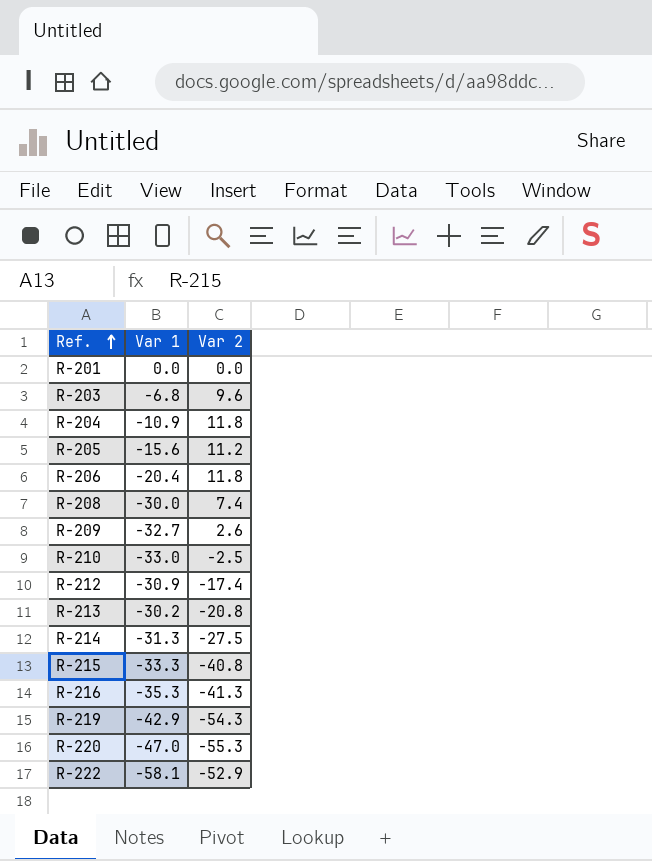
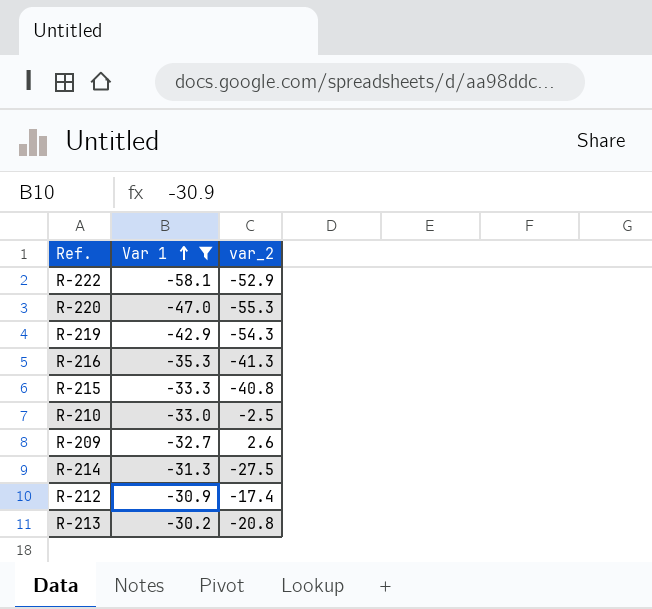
filter: none -> Var 1 <= -30.2
row order: Ref. ascending -> Var 1 ascending
column name: Var 2 -> var_2

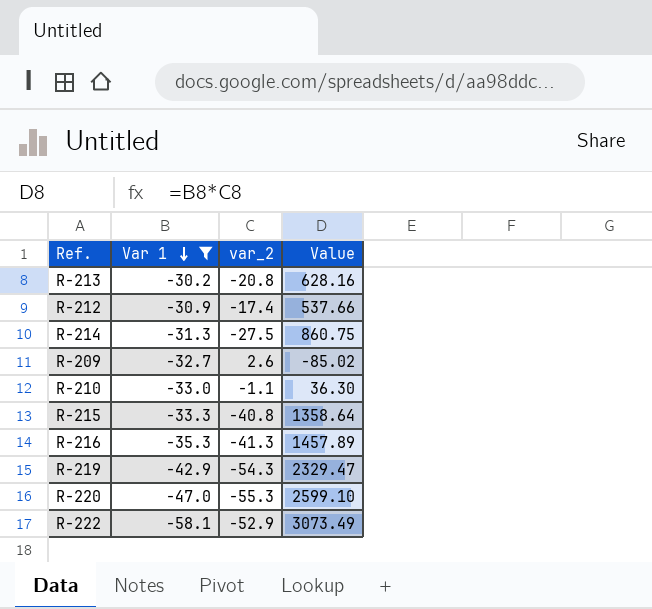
row order: Var 1 ascending -> Var 1 descending
column Value | formula: none -> [Var 1] * [var_2]
R-210 | var_2: -2.5 -> -1.1

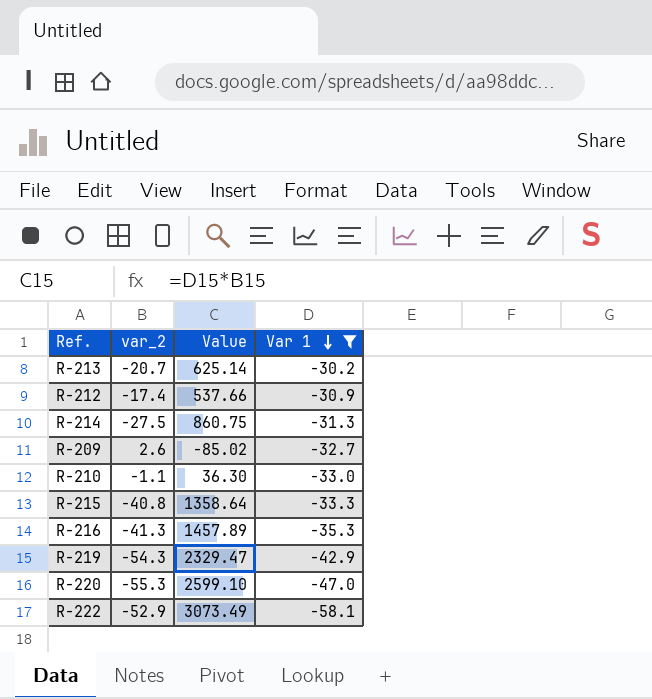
column Var 1 | position: 2 -> 4
R-213 | var_2: -20.8 -> -20.7
R-213 | Value: 628.16 -> 625.14

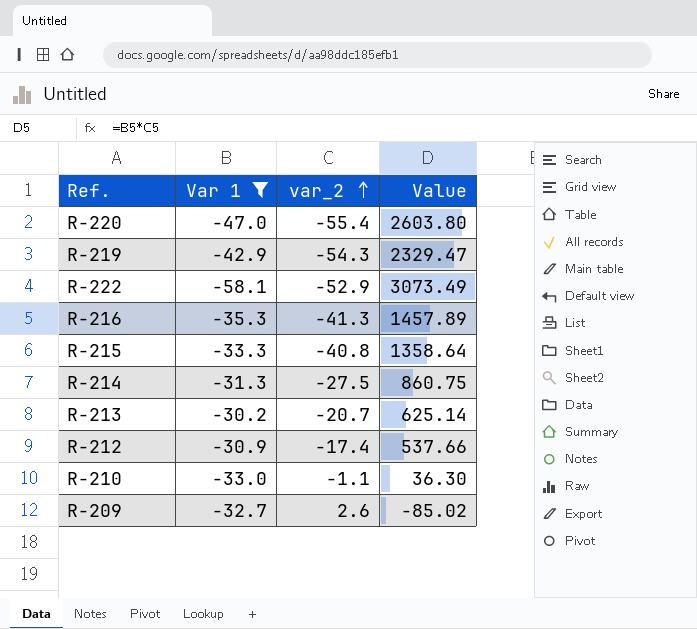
row order: Var 1 descending -> var_2 ascending
column Var 1 | position: 4 -> 2
R-220 | var_2: -55.3 -> -55.4
R-220 | Value: 2599.10 -> 2603.80

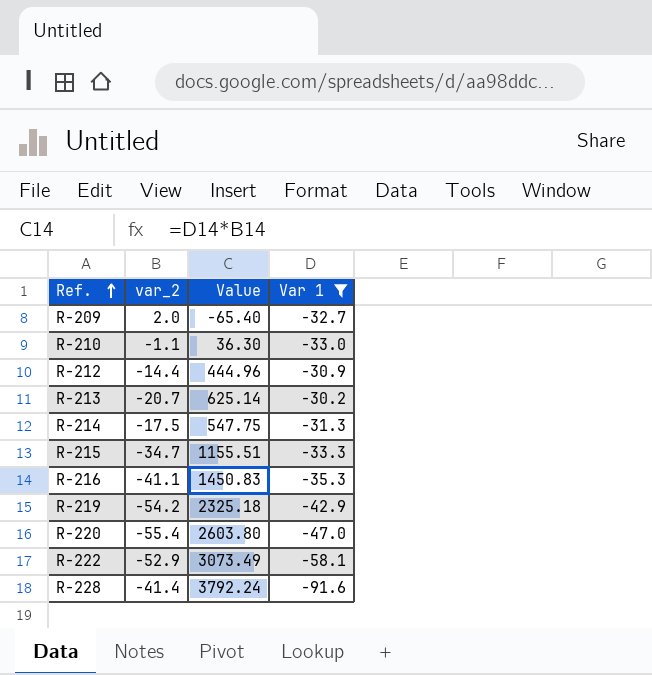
row order: var_2 ascending -> Ref. ascending
column Var 1 | position: 2 -> 4
R-209 | var_2: 2.6 -> 2.0
R-209 | Value: -85.02 -> -65.40
R-212 | var_2: -17.4 -> -14.4
R-212 | Value: 537.66 -> 444.96
R-214 | var_2: -27.5 -> -17.5
R-214 | Value: 860.75 -> 547.75
R-215 | var_2: -40.8 -> -34.7
R-215 | Value: 1358.64 -> 1155.51
R-216 | var_2: -41.3 -> -41.1
R-216 | Value: 1457.89 -> 1450.83
R-219 | var_2: -54.3 -> -54.2
R-219 | Value: 2329.47 -> 2325.18
row R-228: none -> -41.4 | 3792.24 | -91.6

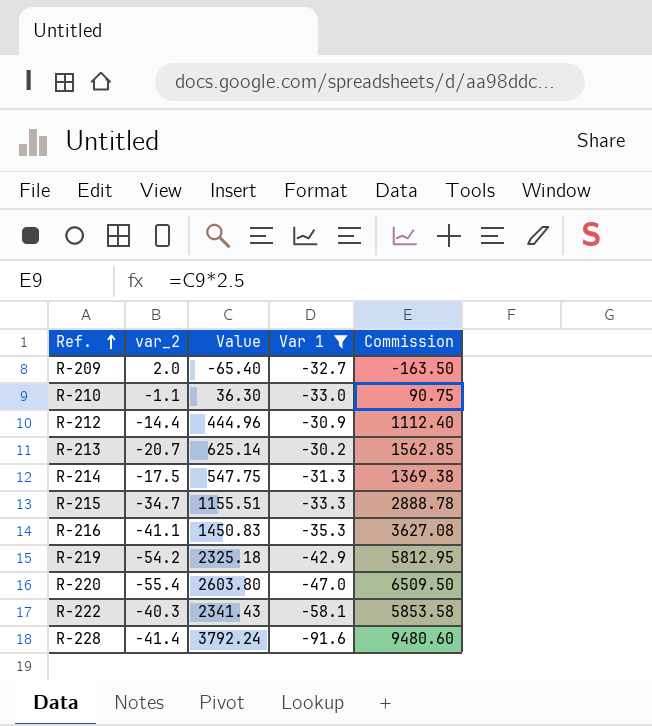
column Commission | formula: none -> [Value] * 2.5
R-222 | var_2: -52.9 -> -40.3
R-222 | Value: 3073.49 -> 2341.43

